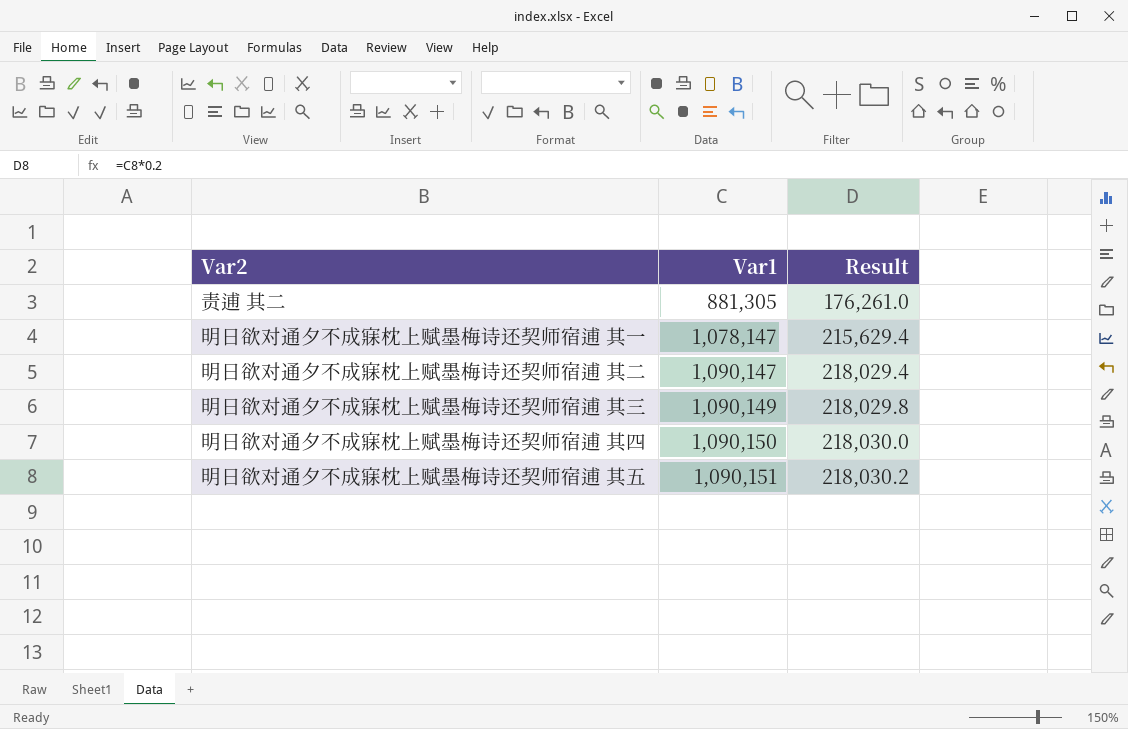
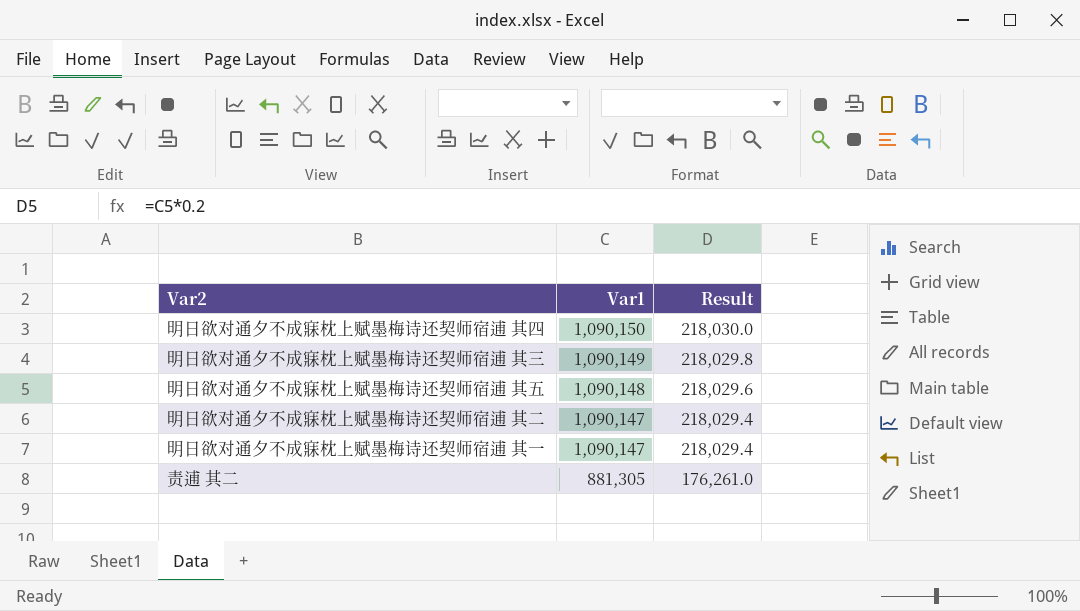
row order: Var1 ascending -> Var1 descending
明日欲对通夕不成寐枕上赋墨梅诗还契师宿逋 其五 | Var1: 1,090,151 -> 1,090,148
明日欲对通夕不成寐枕上赋墨梅诗还契师宿逋 其五 | Result: 218,030.2 -> 218,029.6
明日欲对通夕不成寐枕上赋墨梅诗还契师宿逋 其一 | Var1: 1,078,147 -> 1,090,147
明日欲对通夕不成寐枕上赋墨梅诗还契师宿逋 其一 | Result: 215,629.4 -> 218,029.4

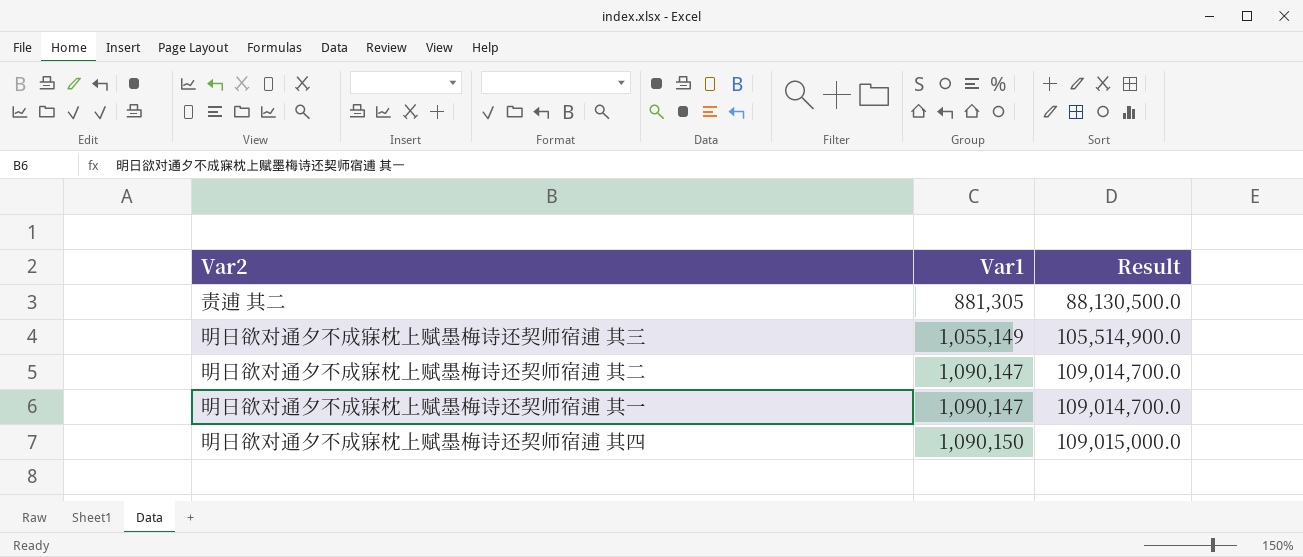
row order: Var1 descending -> Var1 ascending
column Result | formula: [Var1] * 0.2 -> [Var1] * 100
row 明日欲对通夕不成寐枕上赋墨梅诗还契师宿逋 其五: 1,090,148 | 218,029.6 -> none
明日欲对通夕不成寐枕上赋墨梅诗还契师宿逋 其三 | Var1: 1,090,149 -> 1,055,149

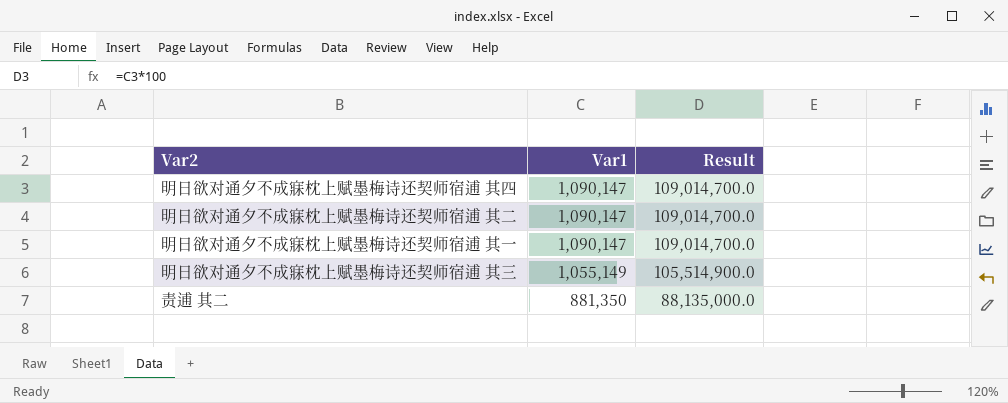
row order: Var1 ascending -> Var1 descending
明日欲对通夕不成寐枕上赋墨梅诗还契师宿逋 其四 | Var1: 1,090,150 -> 1,090,147
明日欲对通夕不成寐枕上赋墨梅诗还契师宿逋 其四 | Result: 109,015,000.0 -> 109,014,700.0
责逋 其二 | Var1: 881,305 -> 881,350
责逋 其二 | Result: 88,130,500.0 -> 88,135,000.0

